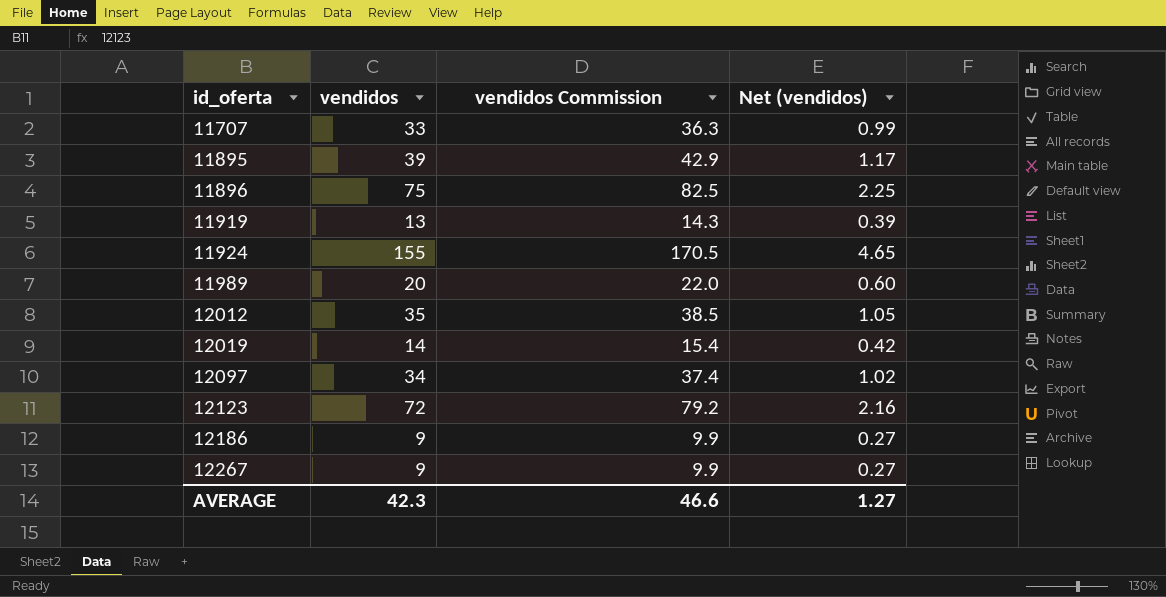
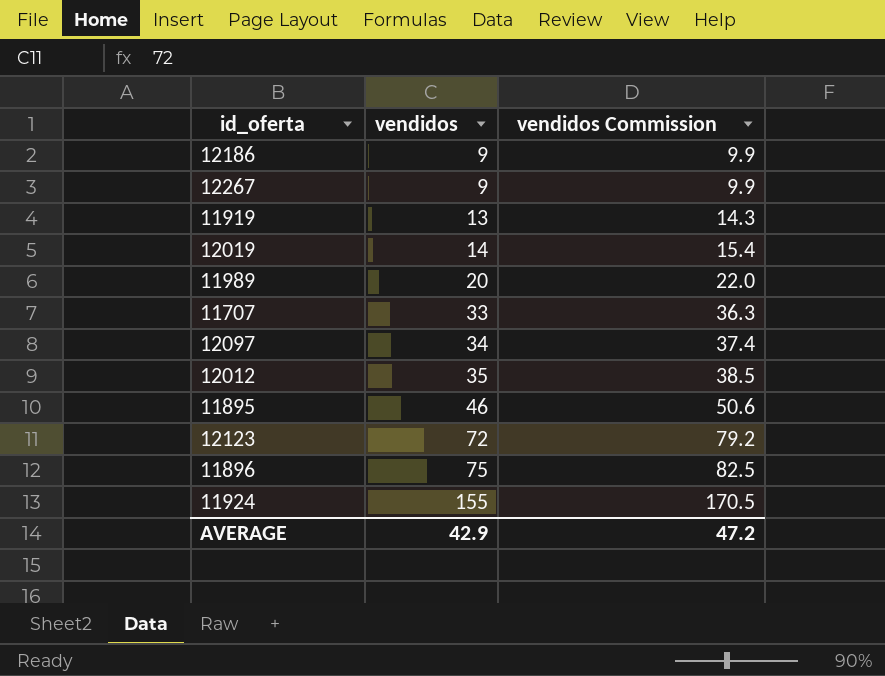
row order: id_oferta ascending -> vendidos ascending
column Net (vendidos) | formula: [vendidos] * 0.03 -> none
11895 | vendidos: 39 -> 46
11895 | vendidos Commission: 42.9 -> 50.6
AVERAGE | vendidos: 42.3 -> 42.9
AVERAGE | vendidos Commission: 46.6 -> 47.2

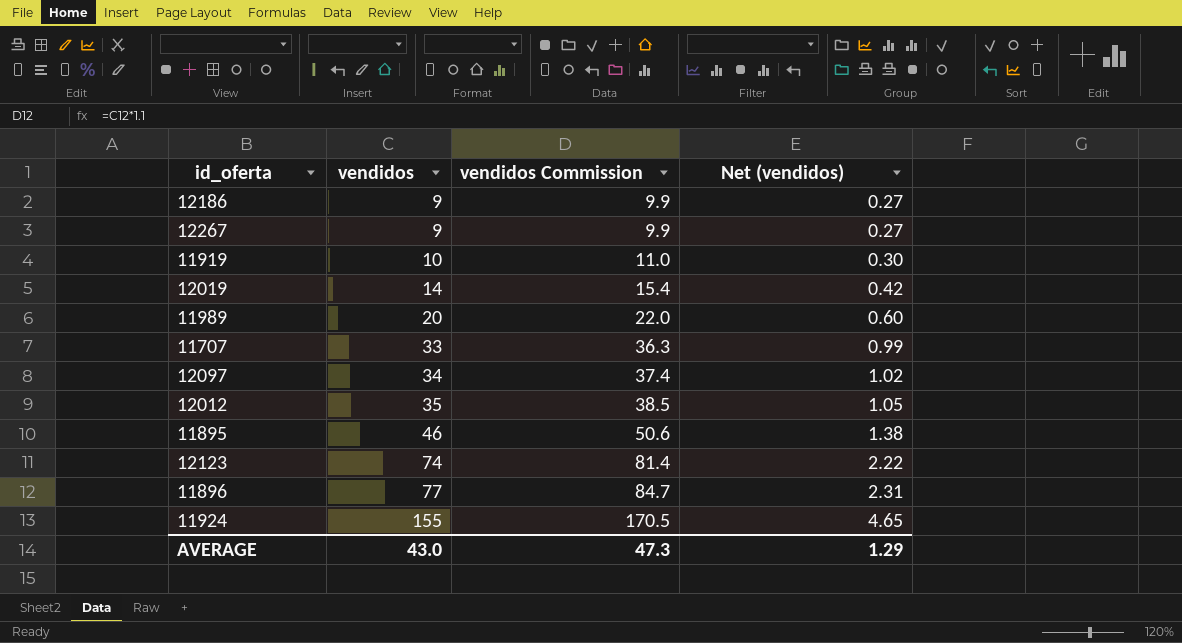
column Net (vendidos) | formula: none -> [vendidos] * 0.03
11919 | vendidos: 13 -> 10
11919 | vendidos Commission: 14.3 -> 11.0
12123 | vendidos: 72 -> 74
12123 | vendidos Commission: 79.2 -> 81.4
11896 | vendidos: 75 -> 77
11896 | vendidos Commission: 82.5 -> 84.7
AVERAGE | vendidos: 42.9 -> 43.0
AVERAGE | vendidos Commission: 47.2 -> 47.3

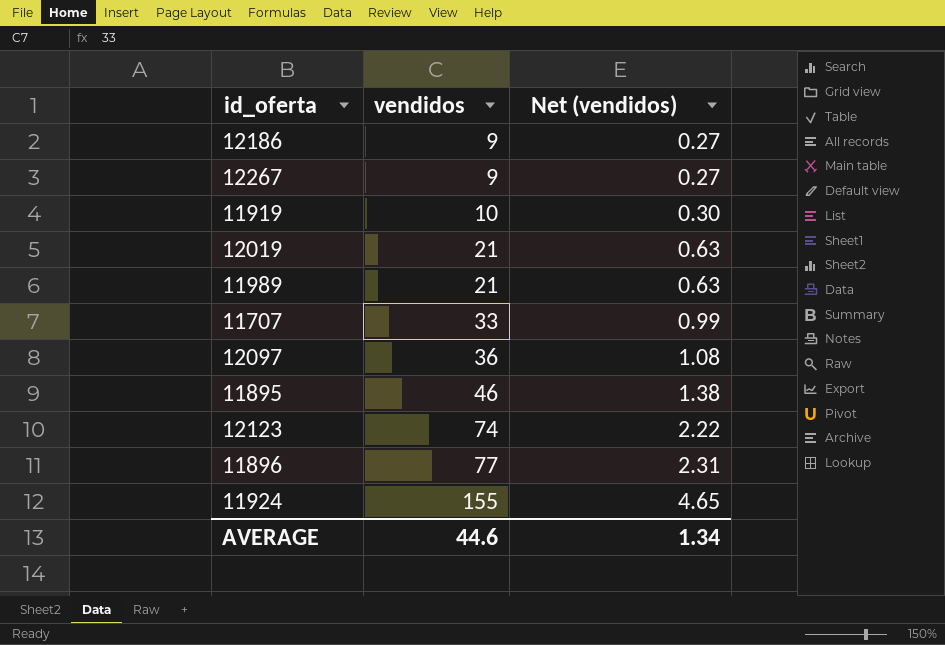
column vendidos Commission | formula: [vendidos] * 1.1 -> none
row 12012: 35 | 38.5 | 1.05 -> none
12019 | vendidos: 14 -> 21
12019 | Net (vendidos): 0.42 -> 0.63
11989 | vendidos: 20 -> 21
11989 | Net (vendidos): 0.60 -> 0.63
12097 | vendidos: 34 -> 36
12097 | Net (vendidos): 1.02 -> 1.08
AVERAGE | vendidos: 43.0 -> 44.6
AVERAGE | Net (vendidos): 1.29 -> 1.34

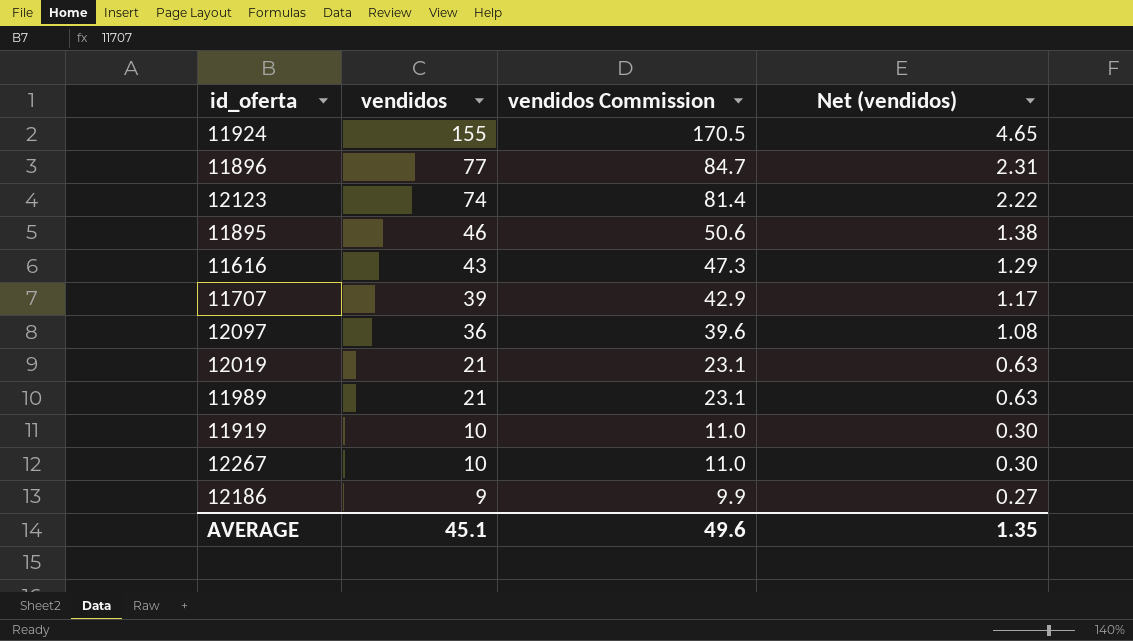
row order: vendidos ascending -> vendidos descending
column vendidos Commission | formula: none -> [vendidos] * 1.1
row 11616: none -> 43 | 47.3 | 1.29
11707 | vendidos: 33 -> 39
11707 | Net (vendidos): 0.99 -> 1.17
12267 | vendidos: 9 -> 10
12267 | Net (vendidos): 0.27 -> 0.30
AVERAGE | vendidos: 44.6 -> 45.1
AVERAGE | Net (vendidos): 1.34 -> 1.35

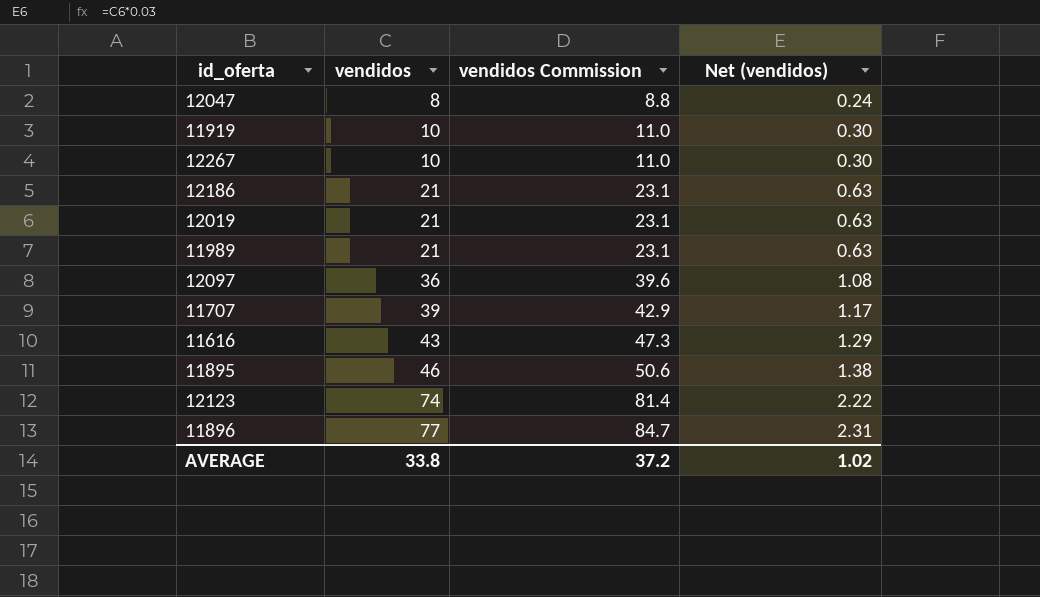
row order: vendidos descending -> vendidos ascending
row 11924: 155 | 170.5 | 4.65 -> none
row 12047: none -> 8 | 8.8 | 0.24
12186 | vendidos: 9 -> 21
12186 | vendidos Commission: 9.9 -> 23.1
12186 | Net (vendidos): 0.27 -> 0.63
AVERAGE | vendidos: 45.1 -> 33.8
AVERAGE | vendidos Commission: 49.6 -> 37.2
AVERAGE | Net (vendidos): 1.35 -> 1.02

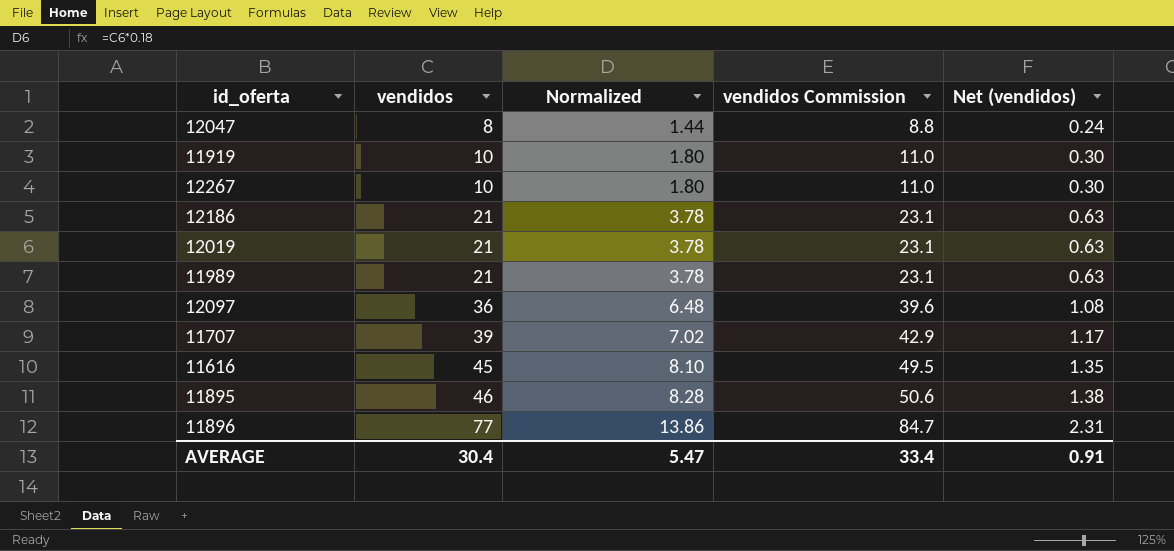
column Normalized | formula: none -> [vendidos] * 0.18
row 12123: 74 | 81.4 | 2.22 -> none
11616 | vendidos: 43 -> 45
11616 | vendidos Commission: 47.3 -> 49.5
11616 | Net (vendidos): 1.29 -> 1.35
AVERAGE | vendidos: 33.8 -> 30.4
AVERAGE | vendidos Commission: 37.2 -> 33.4
AVERAGE | Net (vendidos): 1.02 -> 0.91

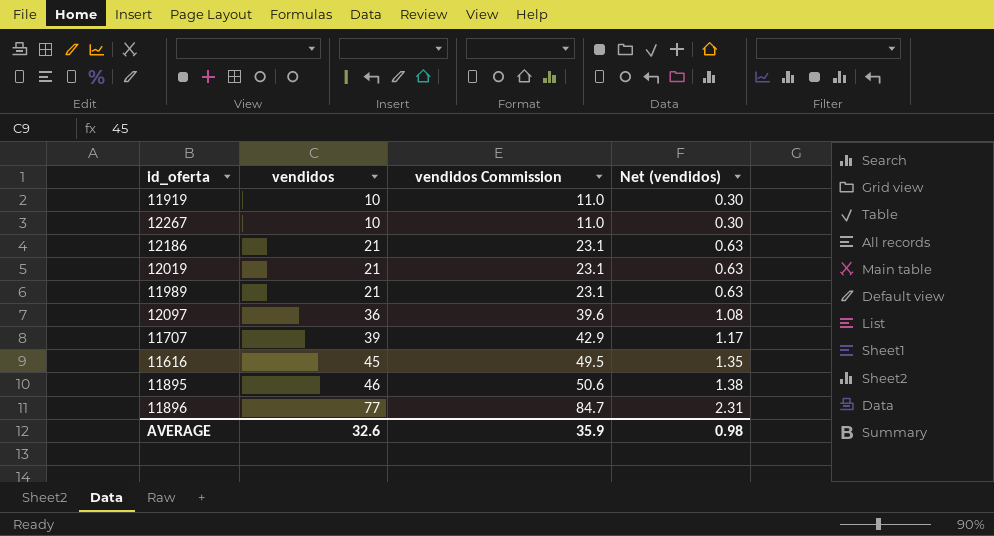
column Normalized | formula: [vendidos] * 0.18 -> none
row 12047: 8 | 1.44 | 8.8 | 0.24 -> none
AVERAGE | vendidos: 30.4 -> 32.6
AVERAGE | vendidos Commission: 33.4 -> 35.9
AVERAGE | Net (vendidos): 0.91 -> 0.98

